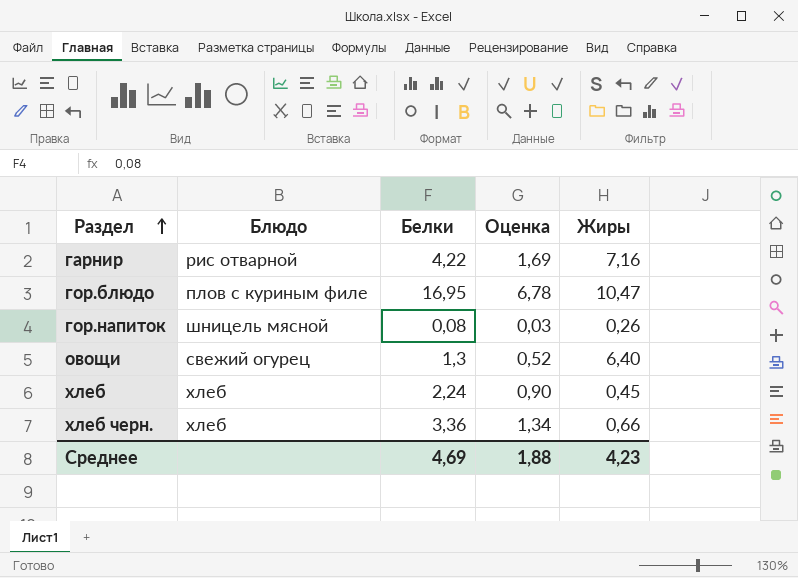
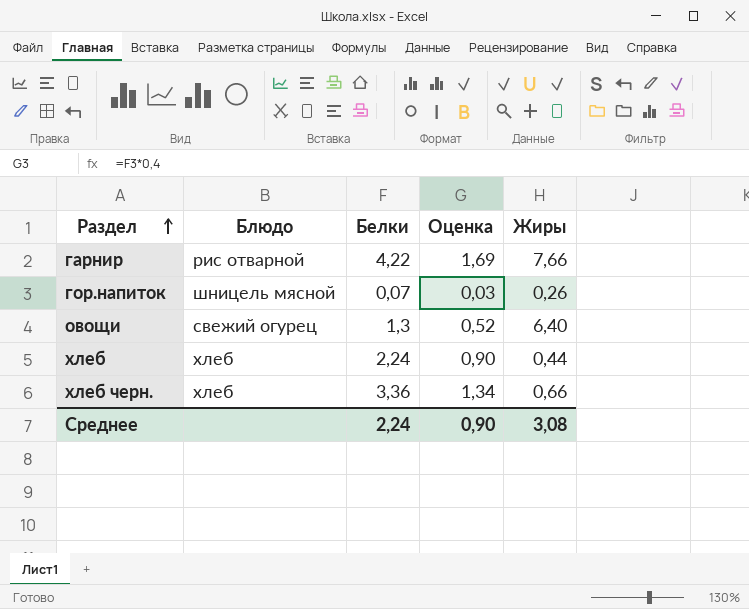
row гор.блюдо: плов с куриным филе | 16,95 | 6,78 | 10,47 -> none
гарнир | Жиры: 7,16 -> 7,66
гор.напиток | Белки: 0,08 -> 0,07
хлеб | Жиры: 0,45 -> 0,44
Среднее | Белки: 4,69 -> 2,24
Среднее | Оценка: 1,88 -> 0,90
Среднее | Жиры: 4,23 -> 3,08

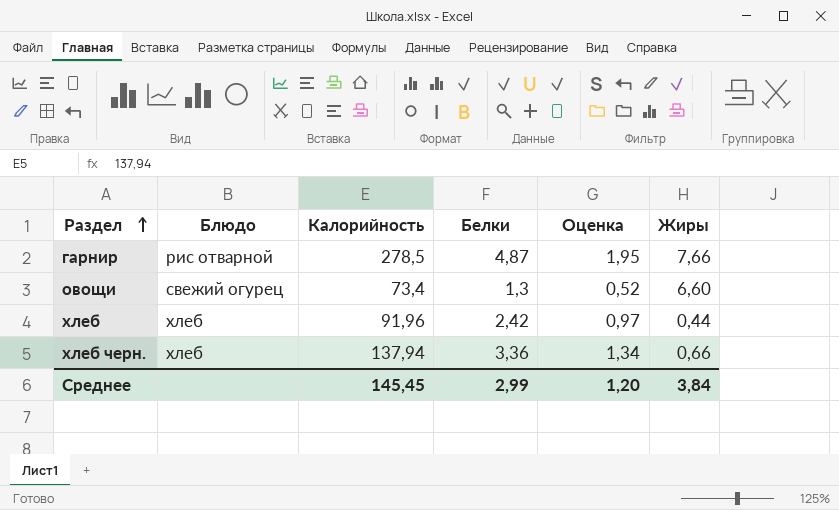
column Калорийность | position: none -> 3
row гор.напиток: шницель мясной | 0,07 | 0,03 | 0,26 -> none
гарнир | Белки: 4,22 -> 4,87
гарнир | Оценка: 1,69 -> 1,95
овощи | Жиры: 6,40 -> 6,60
хлеб | Белки: 2,24 -> 2,42
хлеб | Оценка: 0,90 -> 0,97
Среднее | Белки: 2,24 -> 2,99
Среднее | Оценка: 0,90 -> 1,20
Среднее | Жиры: 3,08 -> 3,84

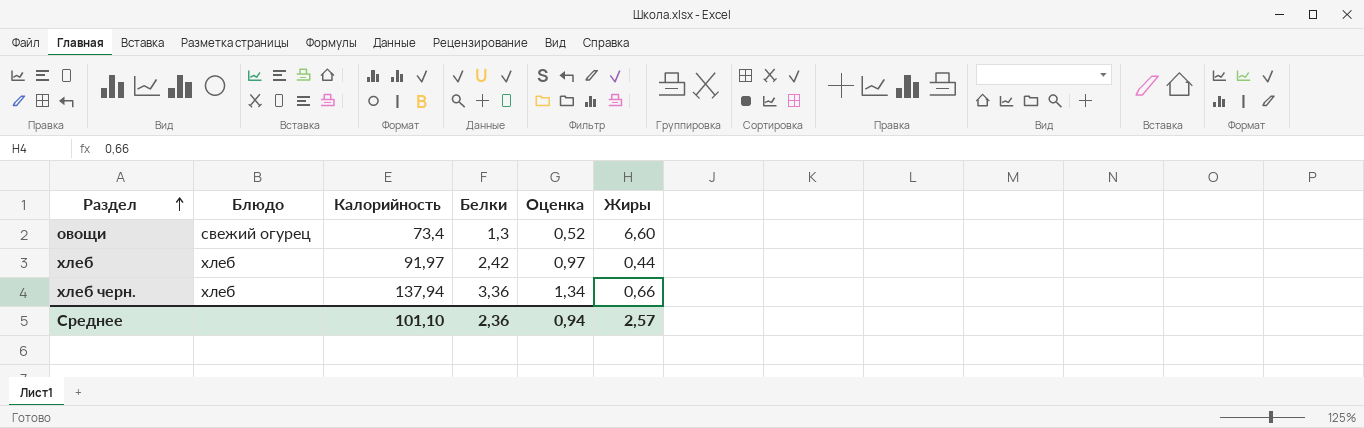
row гарнир: рис отварной | 278,5 | 4,87 | 1,95 | 7,66 -> none
хлеб | Калорийность: 91,96 -> 91,97
Среднее | Калорийность: 145,45 -> 101,10
Среднее | Белки: 2,99 -> 2,36
Среднее | Оценка: 1,20 -> 0,94
Среднее | Жиры: 3,84 -> 2,57

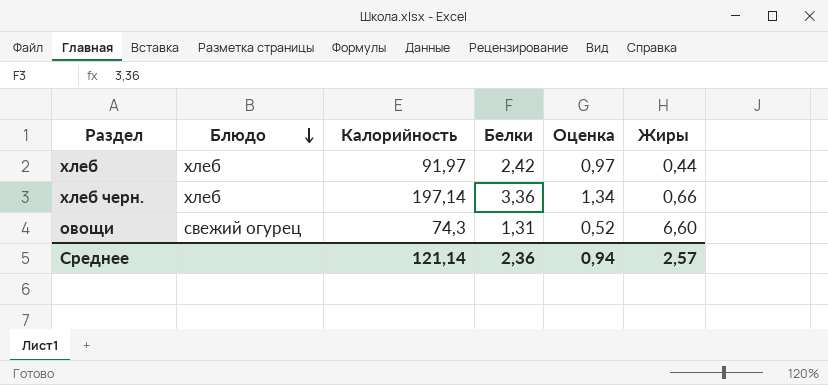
row order: Раздел ascending -> Блюдо descending
хлеб черн. | Калорийность: 137,94 -> 197,14
овощи | Калорийность: 73,4 -> 74,3
овощи | Белки: 1,3 -> 1,31
Среднее | Калорийность: 101,10 -> 121,14

